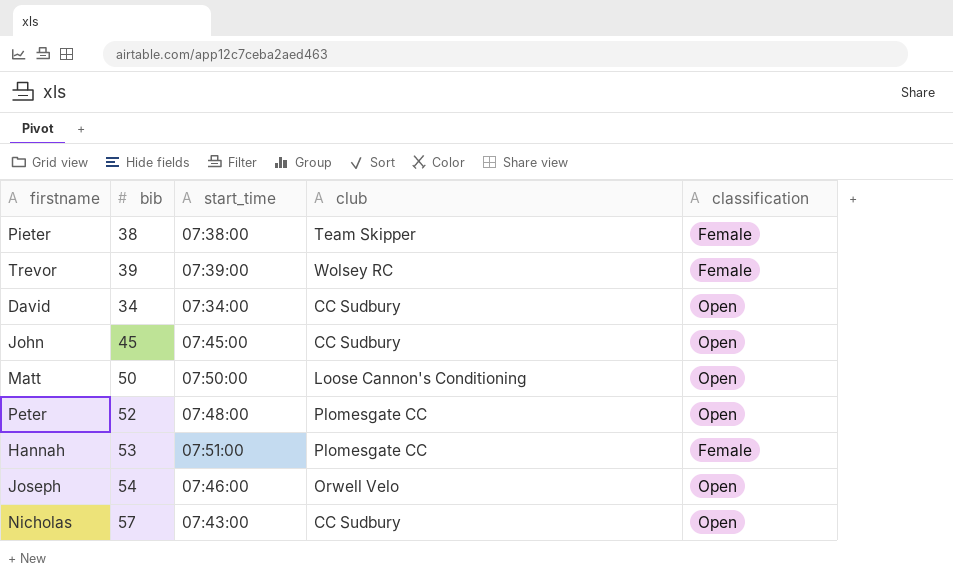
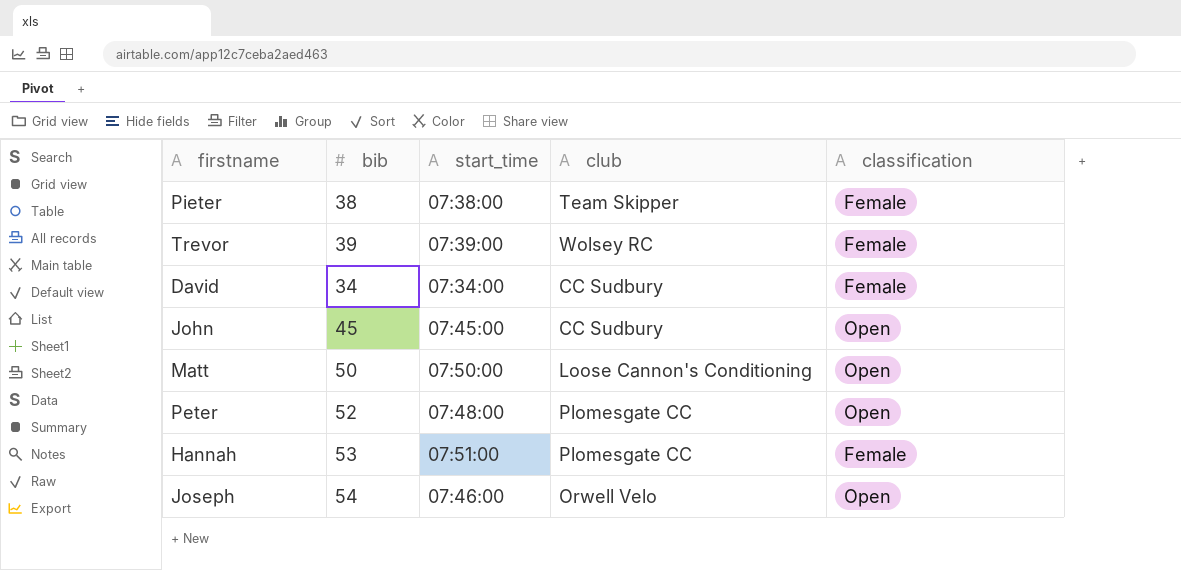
row Nicholas: 57 | 07:43:00 | CC Sudbury | Open -> none
David | classification: Open -> Female

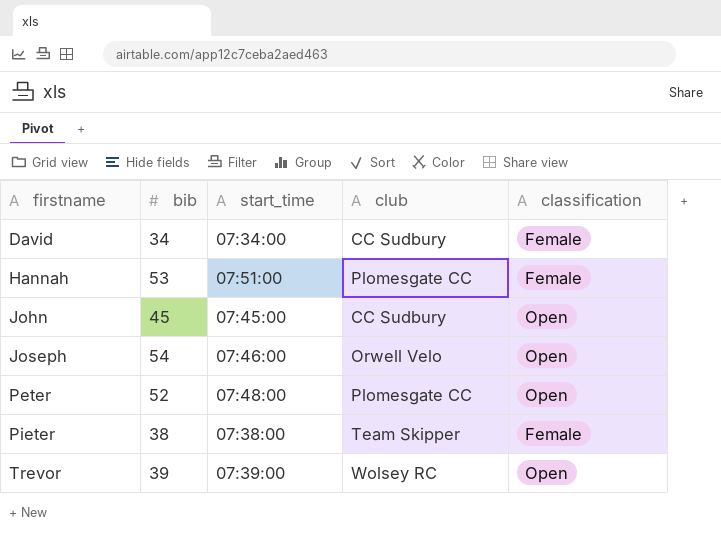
row order: none -> firstname ascending
row Matt: 50 | 07:50:00 | Loose Cannon's Conditioning | Open -> none
Trevor | classification: Female -> Open

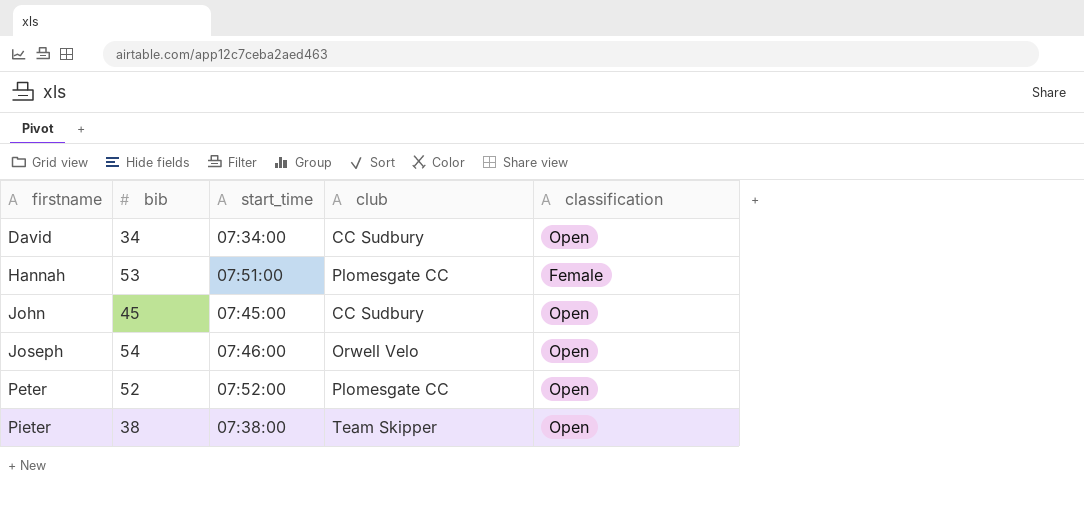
row Trevor: 39 | 07:39:00 | Wolsey RC | Open -> none
David | classification: Female -> Open
Peter | start_time: 07:48:00 -> 07:52:00
Pieter | classification: Female -> Open

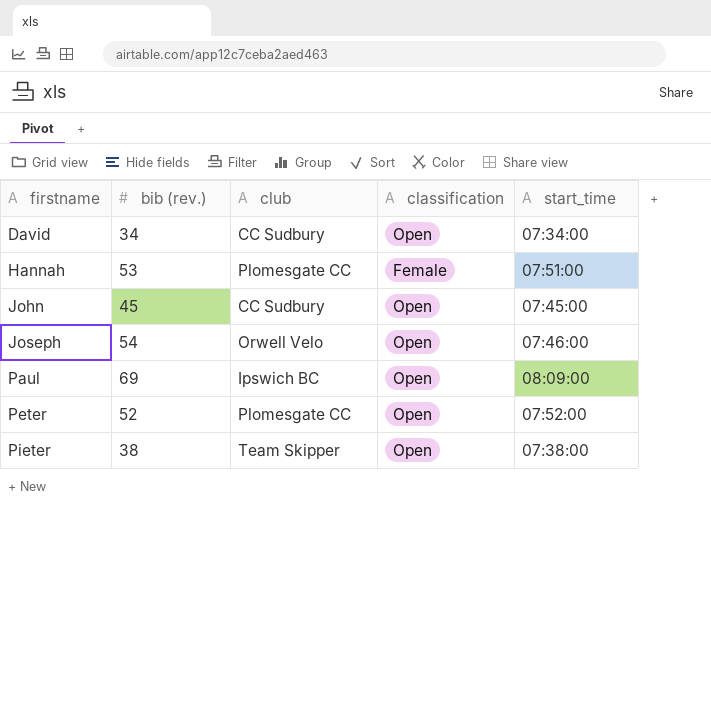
column name: bib -> bib (rev.)
column start_time | position: 3 -> 5
row Paul: none -> 69 | Ipswich BC | Open | 08:09:00

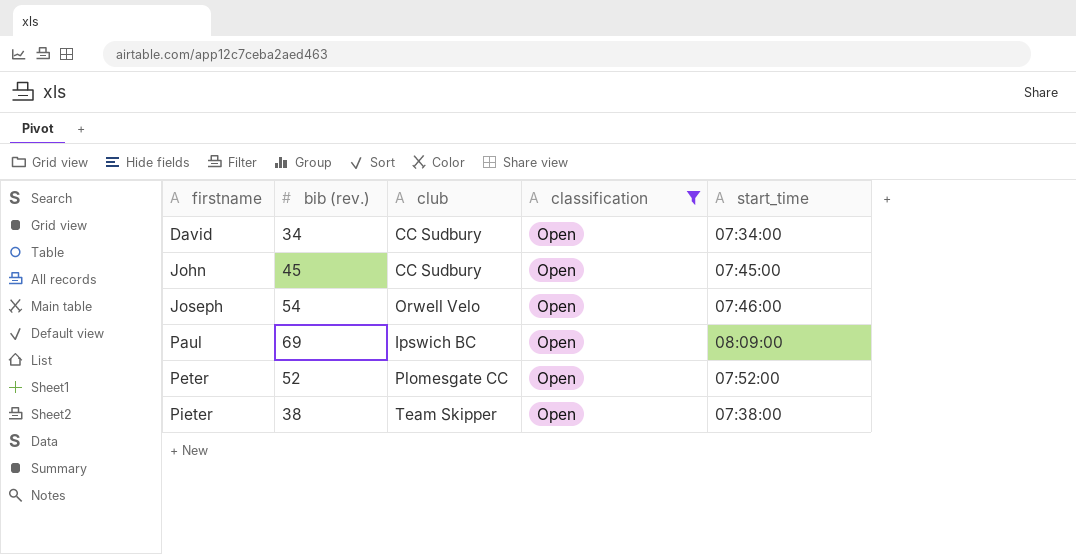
filter: none -> classification = Open

